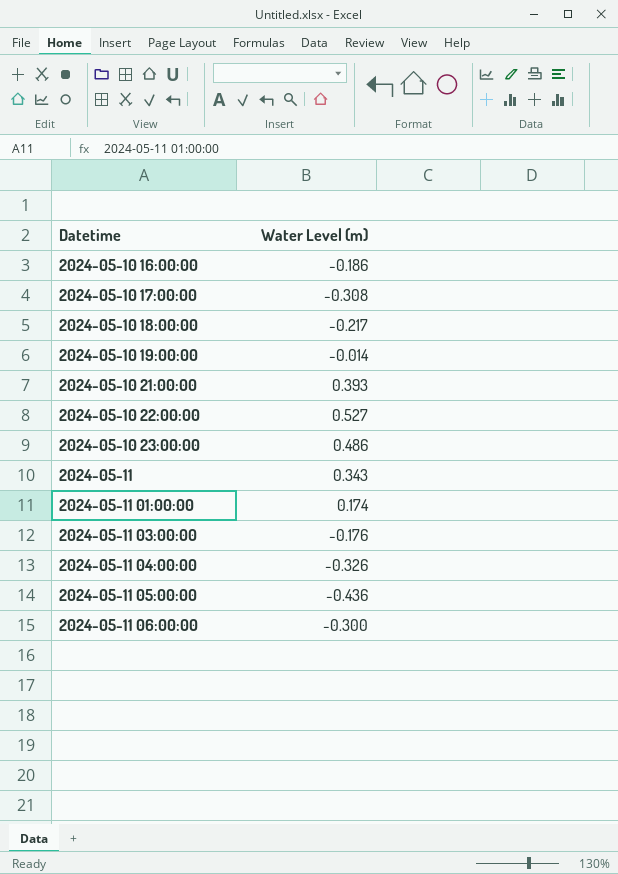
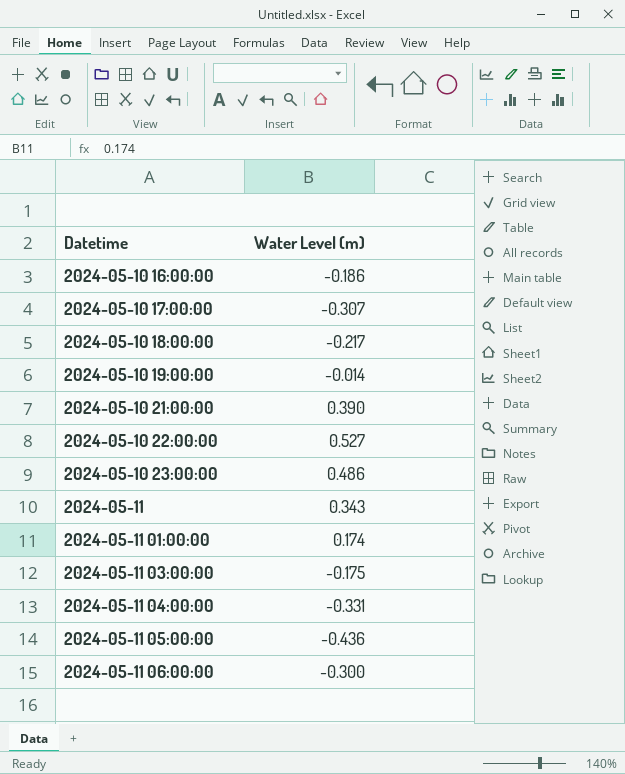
2024-05-10 17:00:00 | Water Level (m): -0.308 -> -0.307
2024-05-10 21:00:00 | Water Level (m): 0.393 -> 0.390
2024-05-11 03:00:00 | Water Level (m): -0.176 -> -0.175
2024-05-11 04:00:00 | Water Level (m): -0.326 -> -0.331

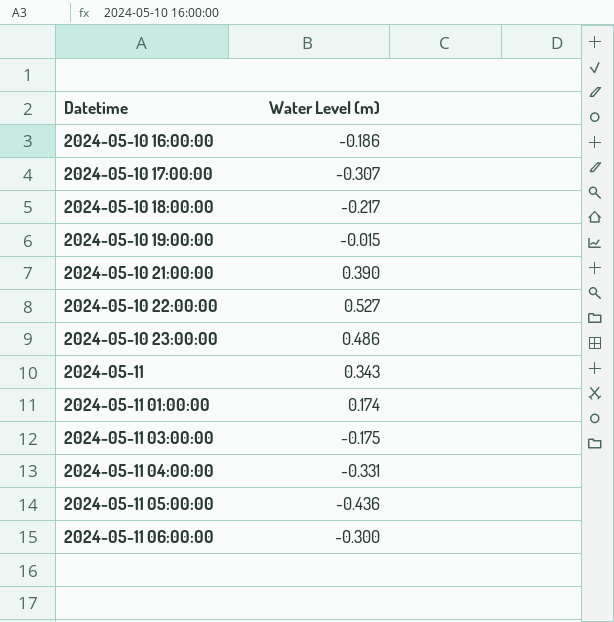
2024-05-10 19:00:00 | Water Level (m): -0.014 -> -0.015

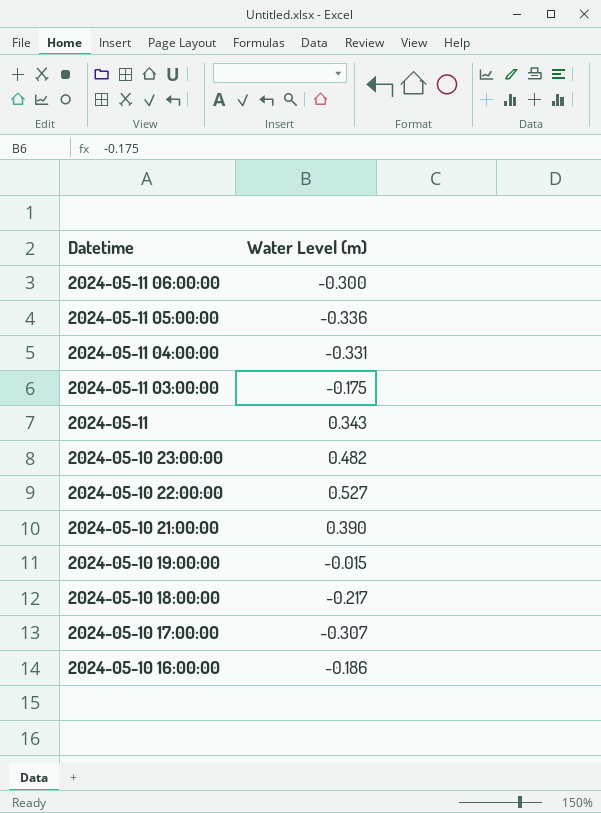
row order: Datetime ascending -> Datetime descending
row 2024-05-11 01:00:00: 0.174 -> none
2024-05-11 05:00:00 | Water Level (m): -0.436 -> -0.336
2024-05-10 23:00:00 | Water Level (m): 0.486 -> 0.482

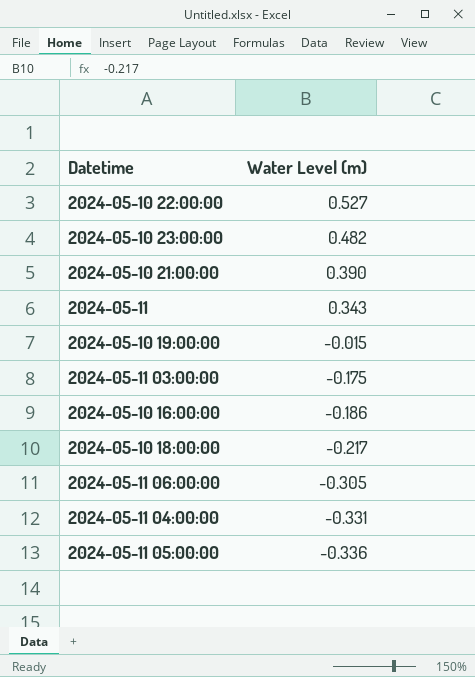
row order: Datetime descending -> Water Level (m) descending
row 2024-05-10 17:00:00: -0.307 -> none
2024-05-11 06:00:00 | Water Level (m): -0.300 -> -0.305

